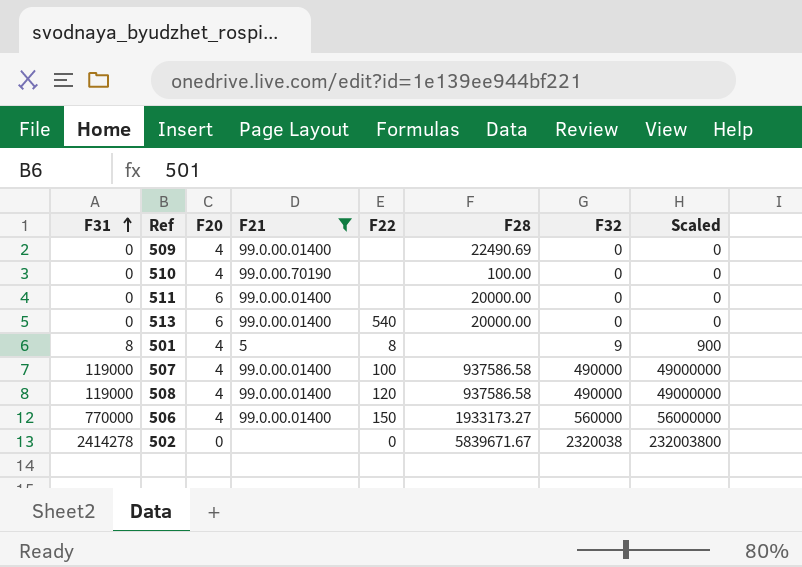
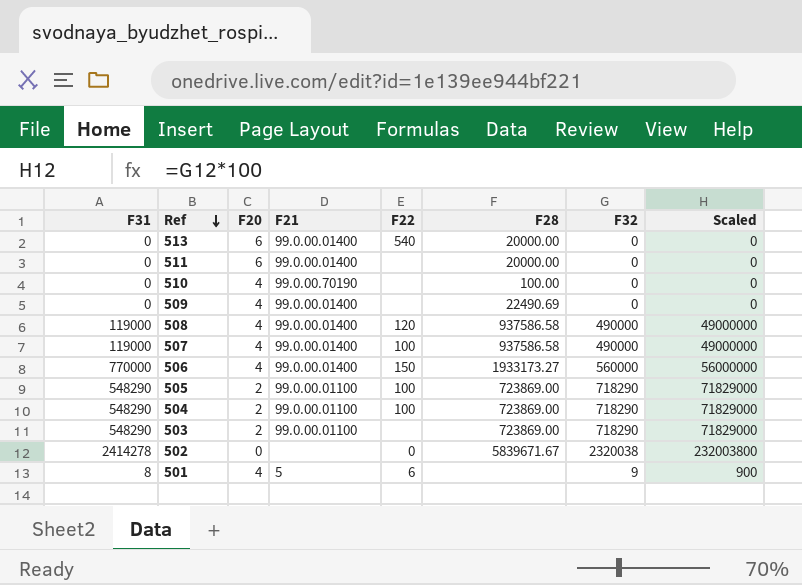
filter: F21 != 99.0.00.01100 -> none
row order: F31 ascending -> Ref descending
501 | F22: 8 -> 6

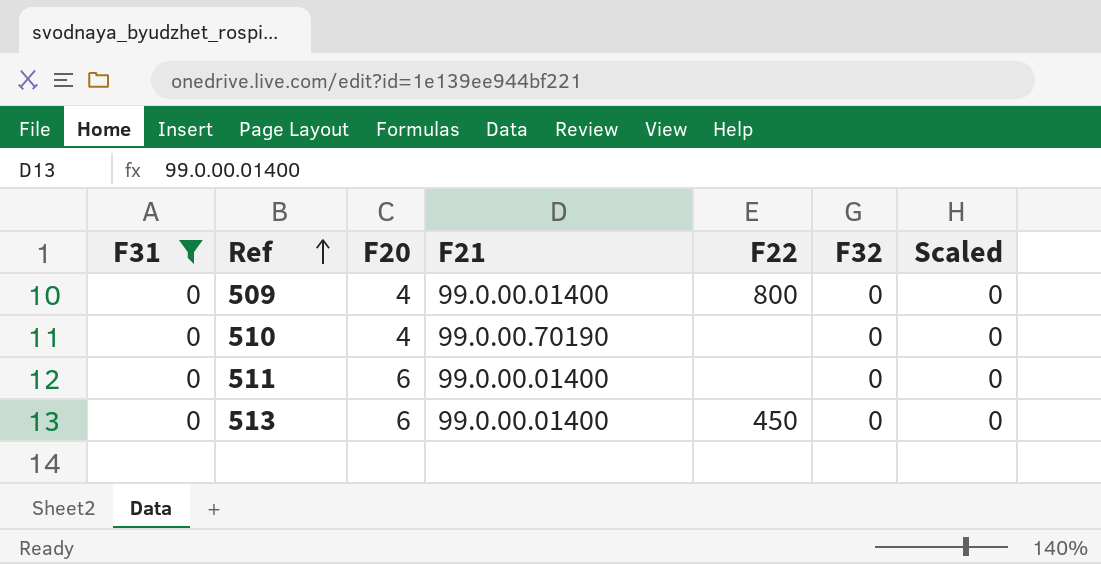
filter: none -> F31 = 0
row order: Ref descending -> Ref ascending
column F28 | position: 6 -> none
509 | F22: none -> 800
513 | F22: 540 -> 450

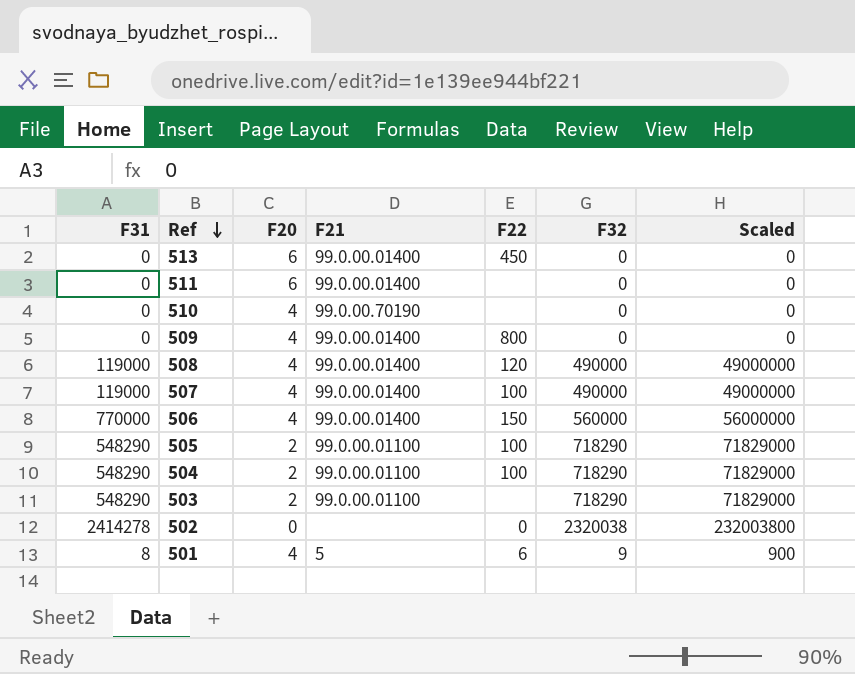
filter: F31 = 0 -> none
row order: Ref ascending -> Ref descending

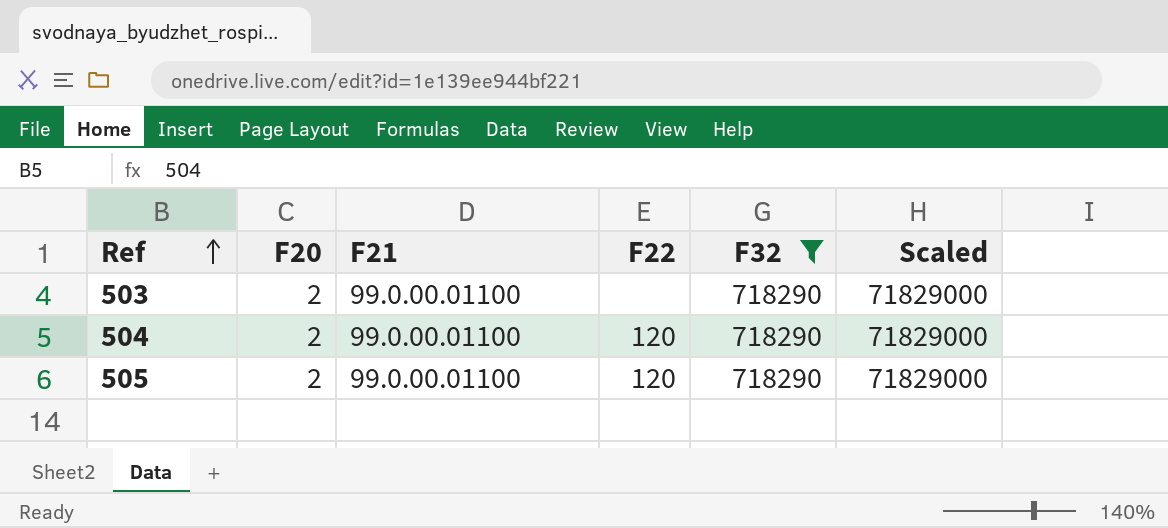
filter: none -> F32 = 718290
row order: Ref descending -> Ref ascending
column F31 | position: 1 -> none
504 | F22: 100 -> 120
505 | F22: 100 -> 120

